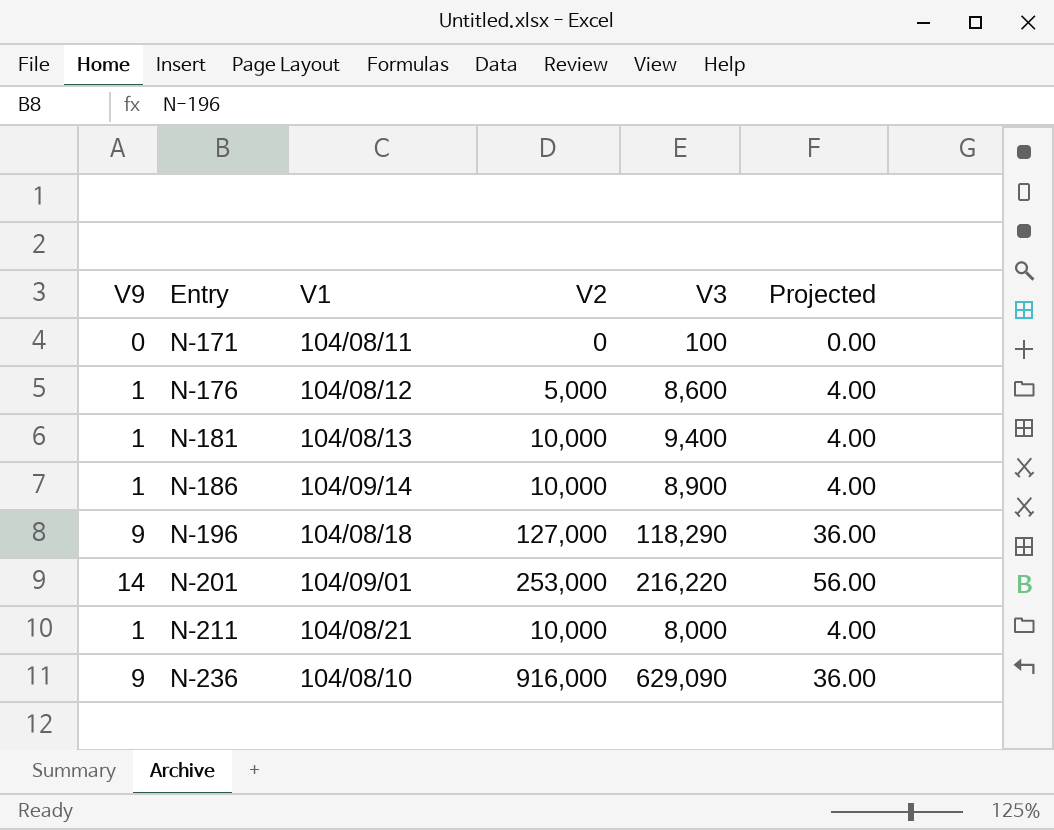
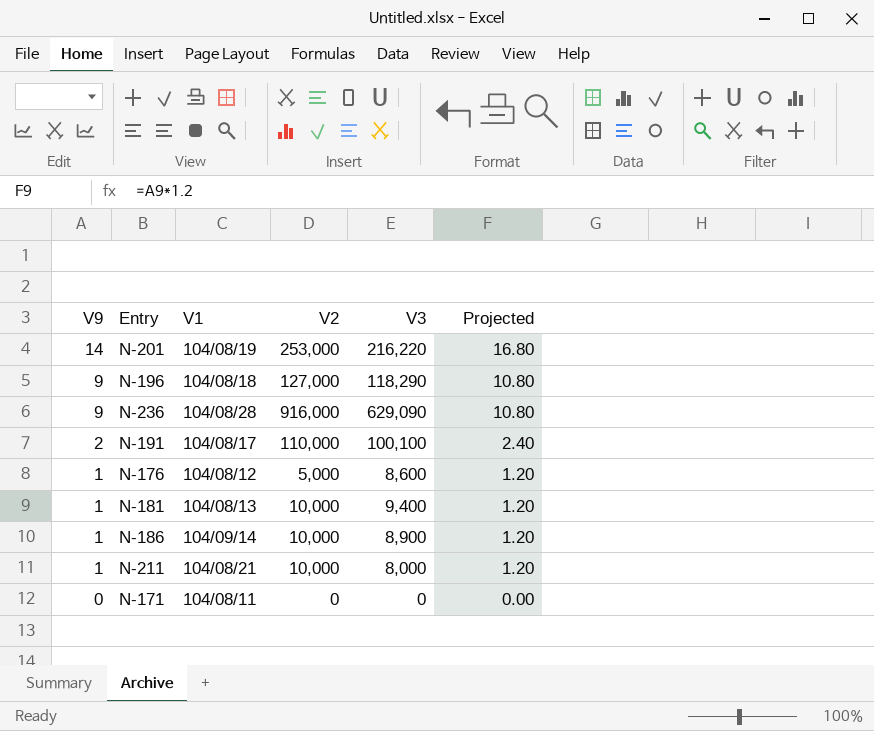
row order: Entry ascending -> V9 descending
column Projected | formula: [V9] * 4 -> [V9] * 1.2
N-201 | V1: 104/09/01 -> 104/08/19
N-236 | V1: 104/08/10 -> 104/08/28
row N-191: none -> 2 | 104/08/17 | 110,000 | 100,100 | 2.40
N-171 | V3: 100 -> 0

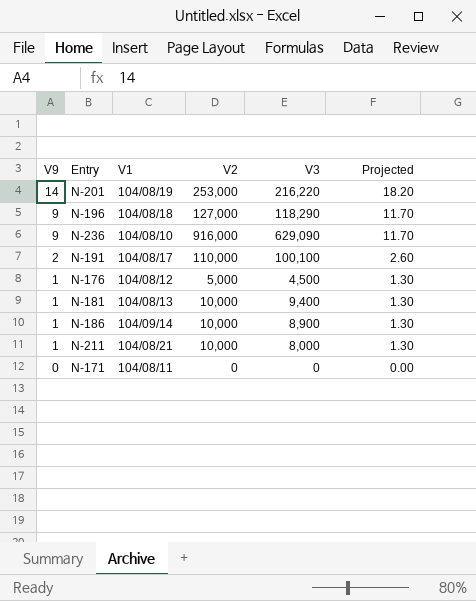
column Projected | formula: [V9] * 1.2 -> [V9] * 1.3
N-236 | V1: 104/08/28 -> 104/08/10
N-176 | V3: 8,600 -> 4,500

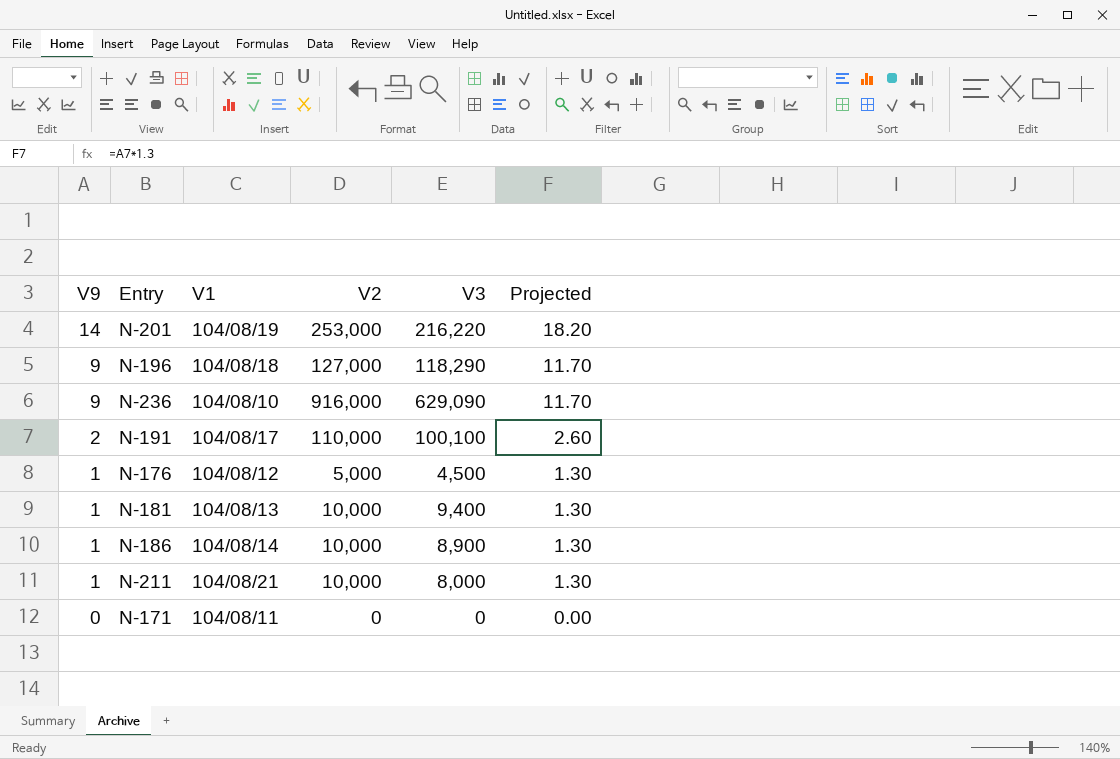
N-186 | V1: 104/09/14 -> 104/08/14

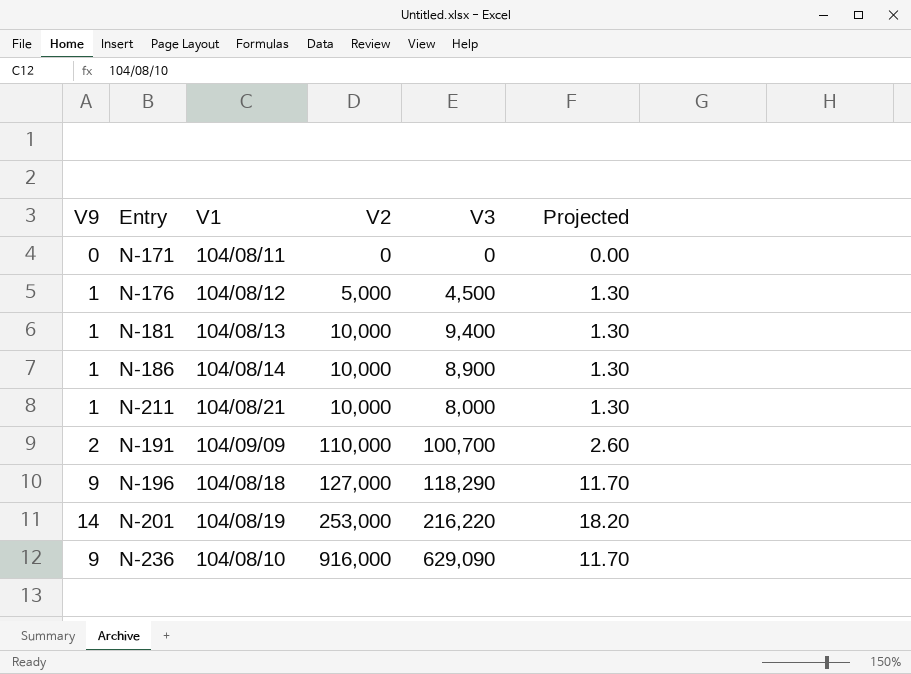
row order: V9 descending -> V2 ascending
N-191 | V1: 104/08/17 -> 104/09/09
N-191 | V3: 100,100 -> 100,700

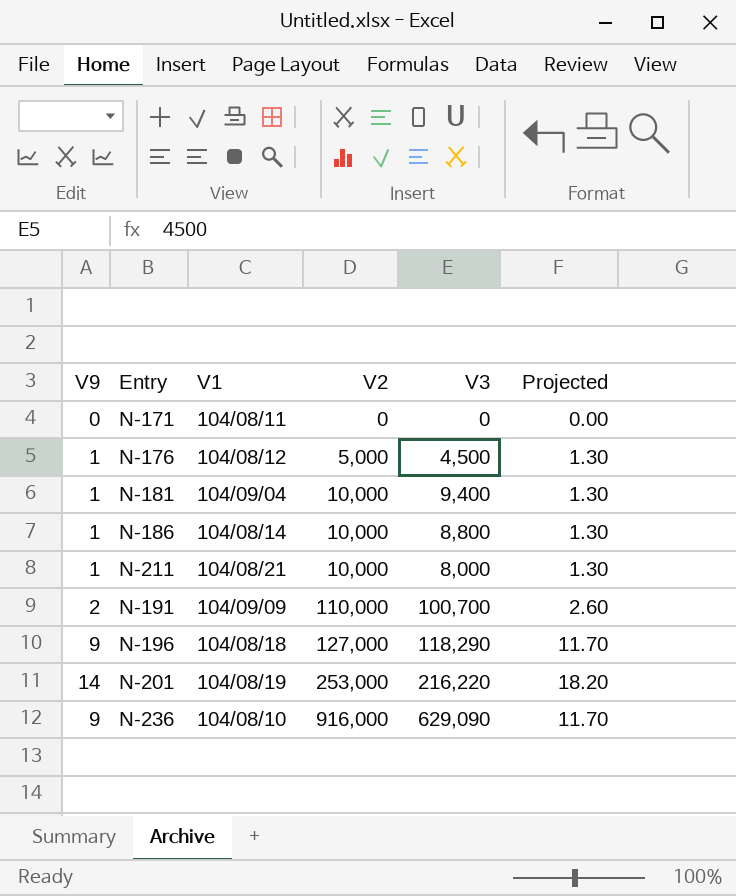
N-181 | V1: 104/08/13 -> 104/09/04
N-186 | V3: 8,900 -> 8,800

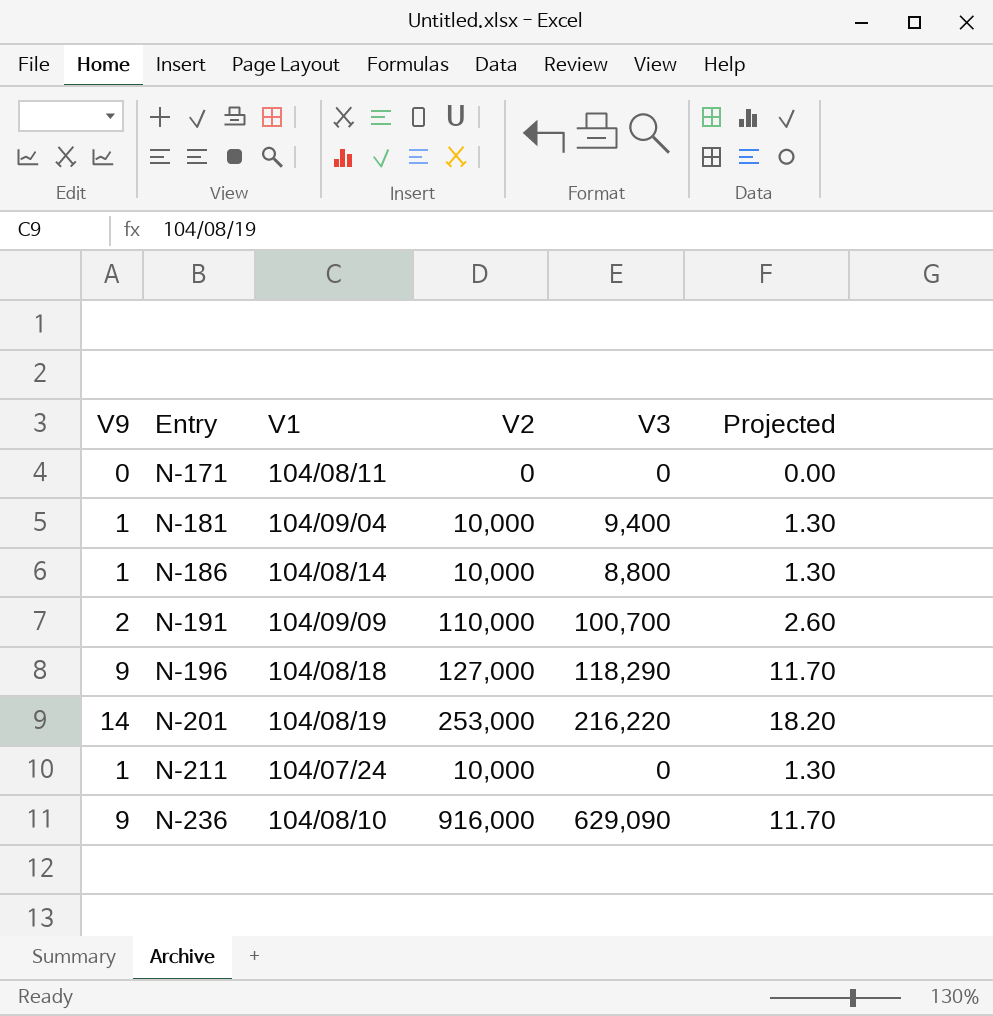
row order: V2 ascending -> Entry ascending
row N-176: 1 | 104/08/12 | 5,000 | 4,500 | 1.30 -> none
N-211 | V1: 104/08/21 -> 104/07/24
N-211 | V3: 8,000 -> 0

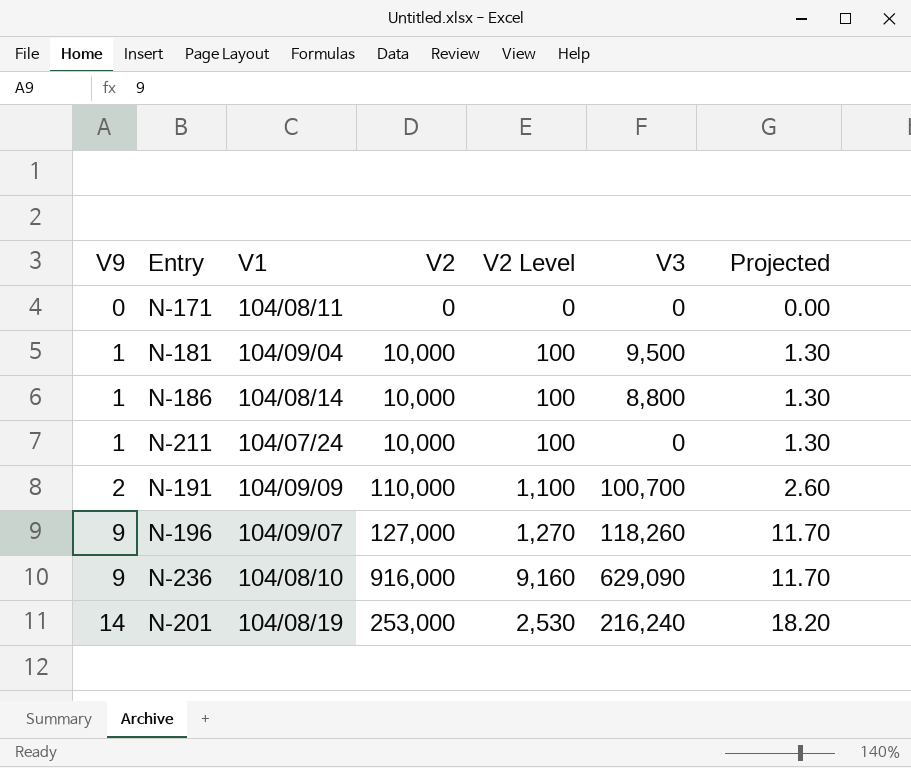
row order: Entry ascending -> V9 ascending
column V2 Level | formula: none -> [V2] * 0.01
N-181 | V3: 9,400 -> 9,500
N-196 | V1: 104/08/18 -> 104/09/07
N-196 | V3: 118,290 -> 118,260
N-201 | V3: 216,220 -> 216,240

